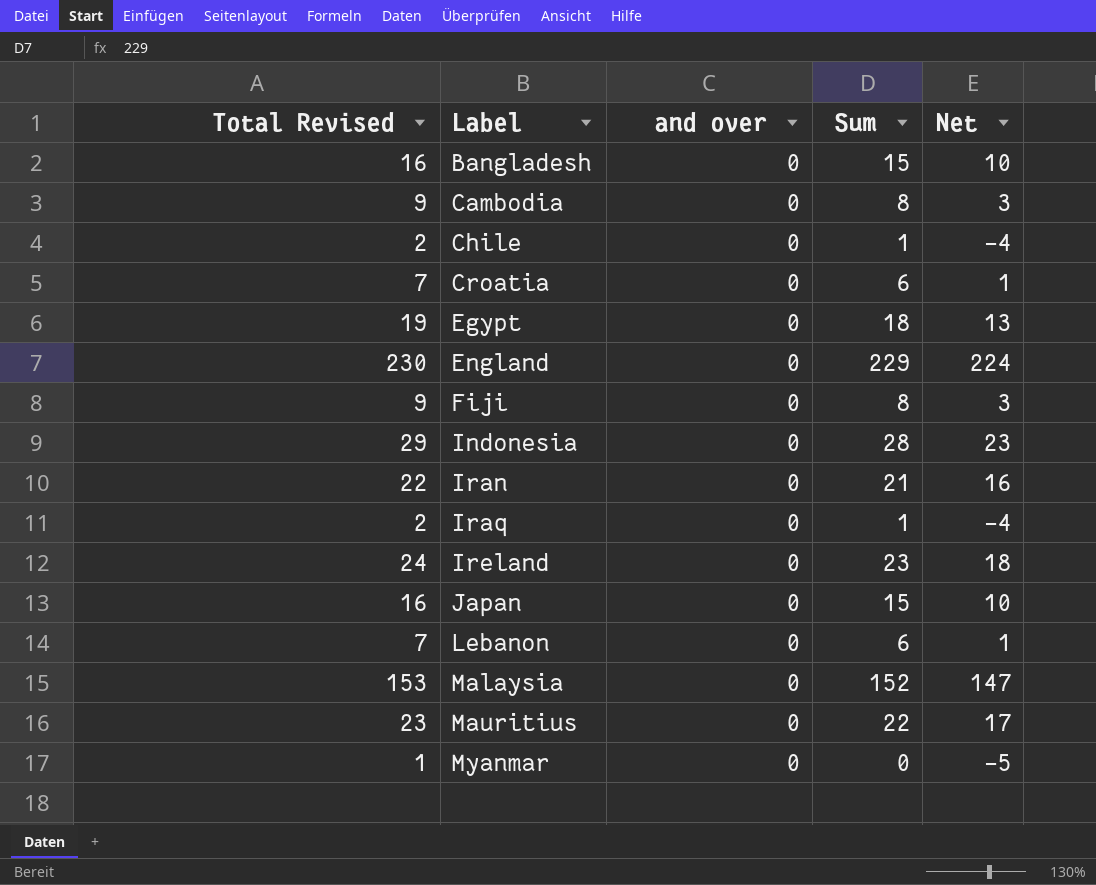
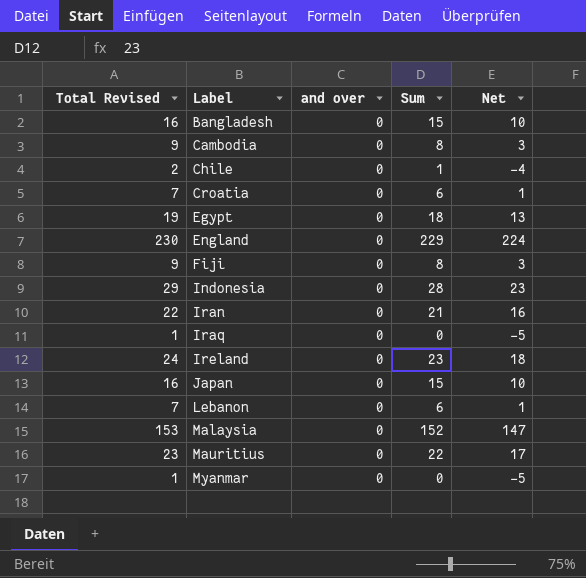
Iraq | Total Revised: 2 -> 1
Iraq | Sum: 1 -> 0
Iraq | Net: -4 -> -5

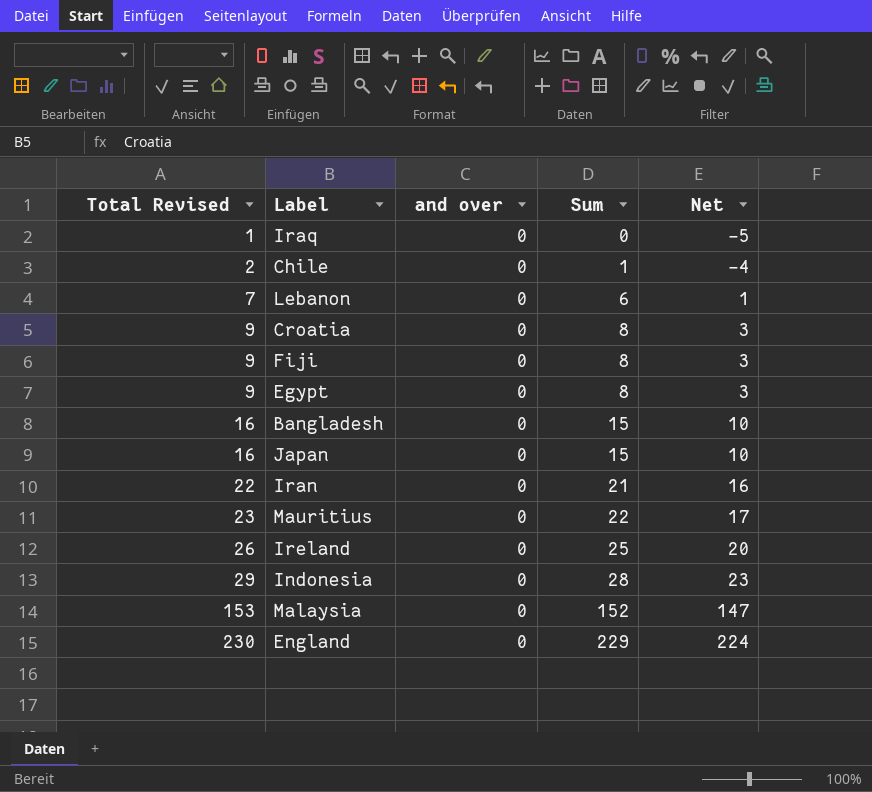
row order: Label ascending -> Total Revised ascending
row Cambodia: 9 | 0 | 8 | 3 -> none
row Myanmar: 1 | 0 | 0 | -5 -> none
Croatia | Total Revised: 7 -> 9
Croatia | Sum: 6 -> 8
Croatia | Net: 1 -> 3
Egypt | Total Revised: 19 -> 9
Egypt | Sum: 18 -> 8
Egypt | Net: 13 -> 3
Ireland | Total Revised: 24 -> 26
Ireland | Sum: 23 -> 25
Ireland | Net: 18 -> 20

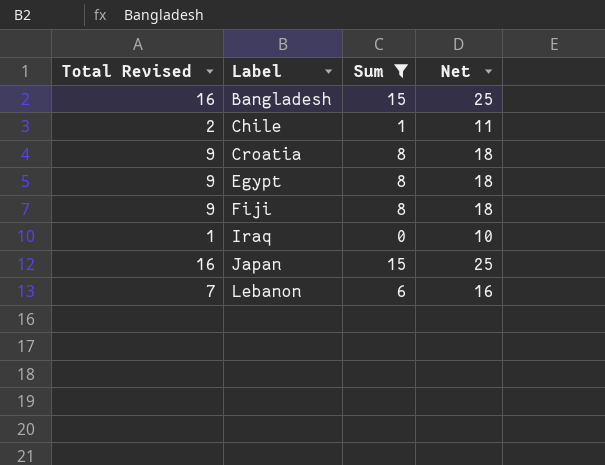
filter: none -> Sum <= 15
row order: Total Revised ascending -> Label ascending
column and over | position: 3 -> none
column Net | formula: [Sum] - 5 -> [Sum] + 10

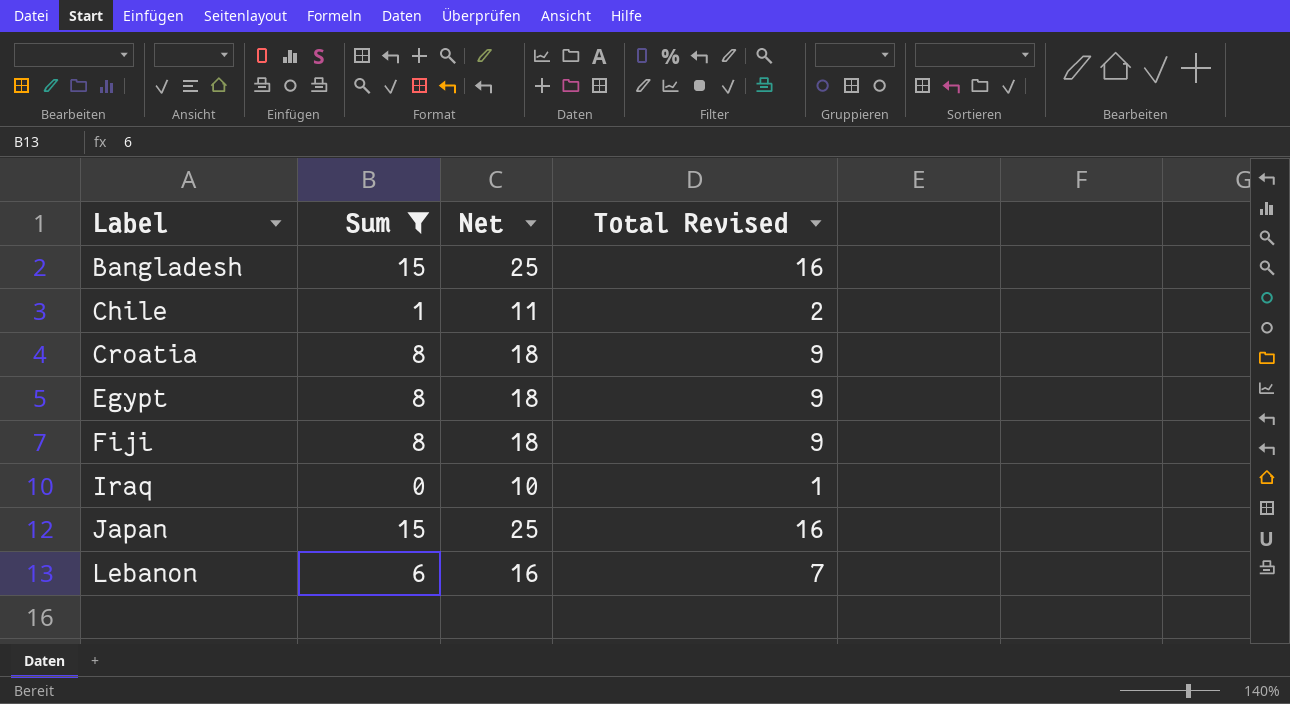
column Total Revised | position: 1 -> 4

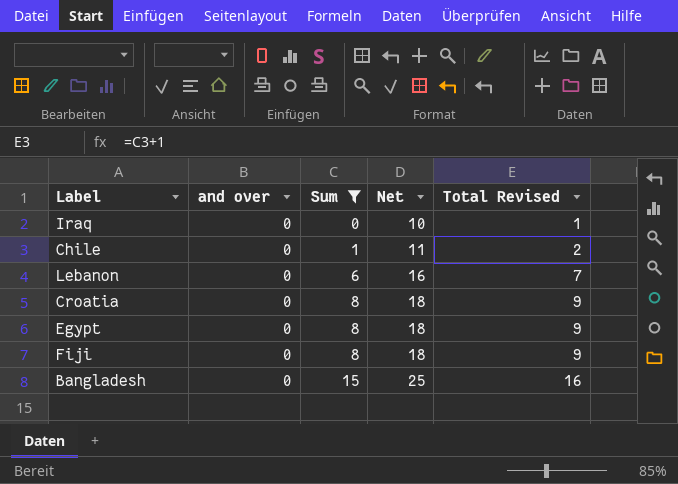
row order: Label ascending -> Sum ascending
column and over | position: none -> 2
row Japan: 15 | 25 | 16 -> none

